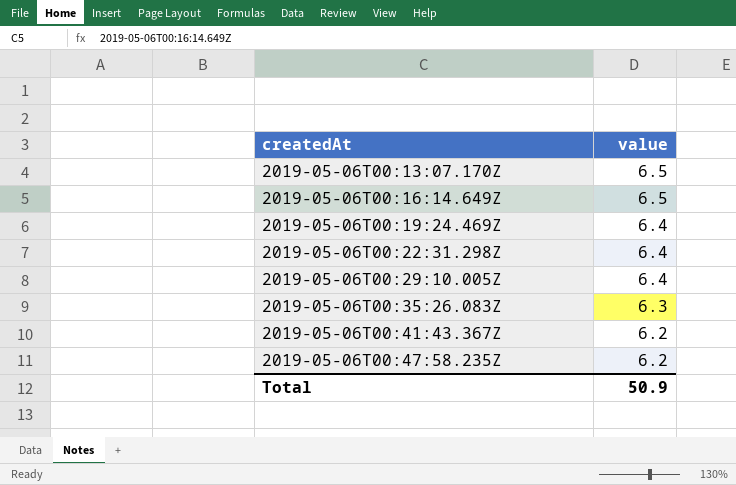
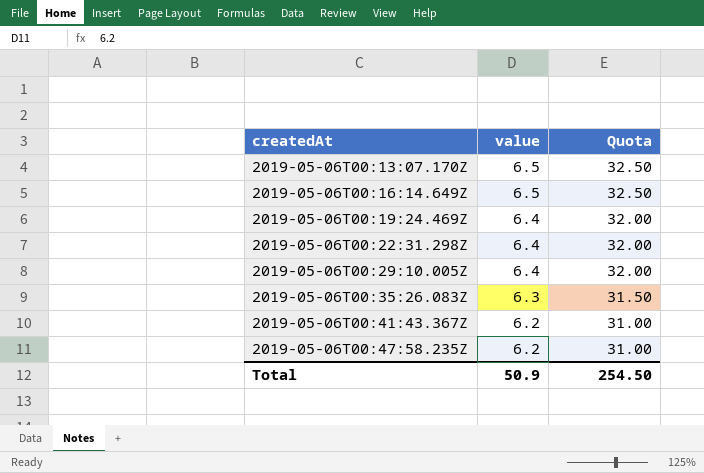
column Quota | formula: none -> [value] * 5

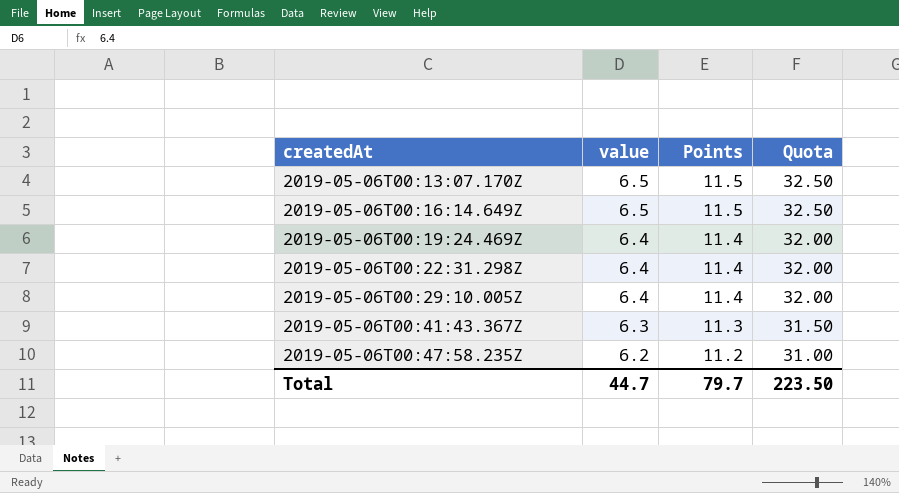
column Points | formula: none -> [value] + 5
row 2019-05-06T00:35:26.083Z: 6.3 | 31.50 -> none
2019-05-06T00:41:43.367Z | value: 6.2 -> 6.3
2019-05-06T00:41:43.367Z | Quota: 31.00 -> 31.50
Total | value: 50.9 -> 44.7
Total | Quota: 254.50 -> 223.50

